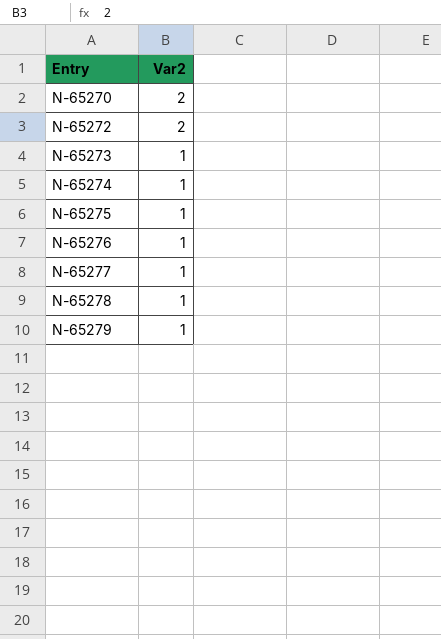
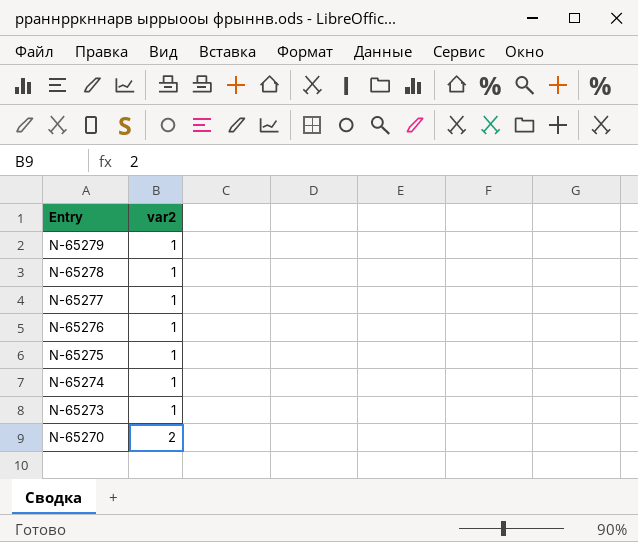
row order: Entry ascending -> Entry descending
column name: Var2 -> var2
row N-65272: 2 -> none

